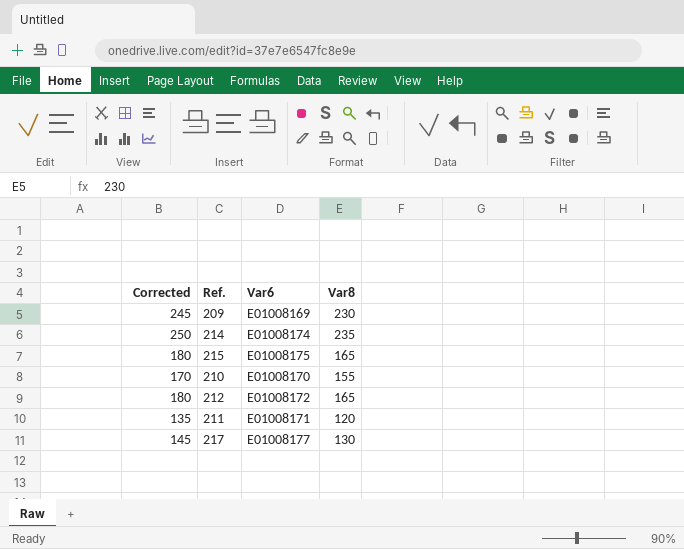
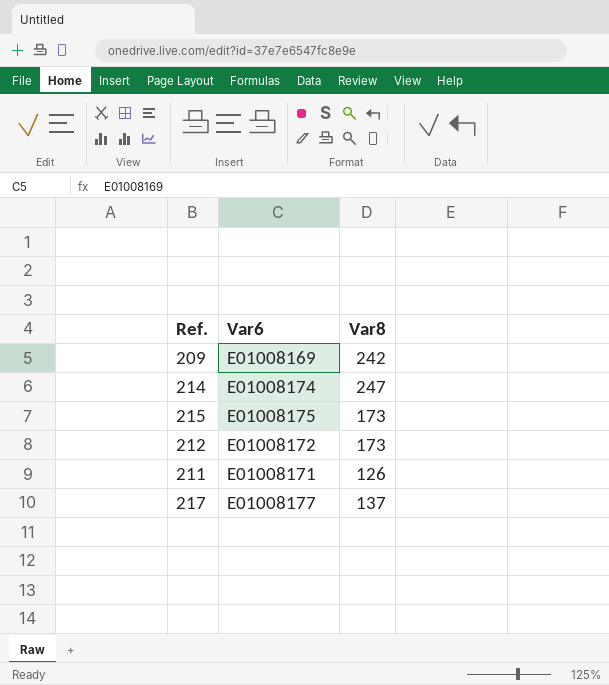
column Corrected | formula: [Var8] + 15 -> none
row 210: 170 | E01008170 | 155 -> none
209 | Var8: 230 -> 242
214 | Var8: 235 -> 247
215 | Var8: 165 -> 173
212 | Var8: 165 -> 173
211 | Var8: 120 -> 126
217 | Var8: 130 -> 137

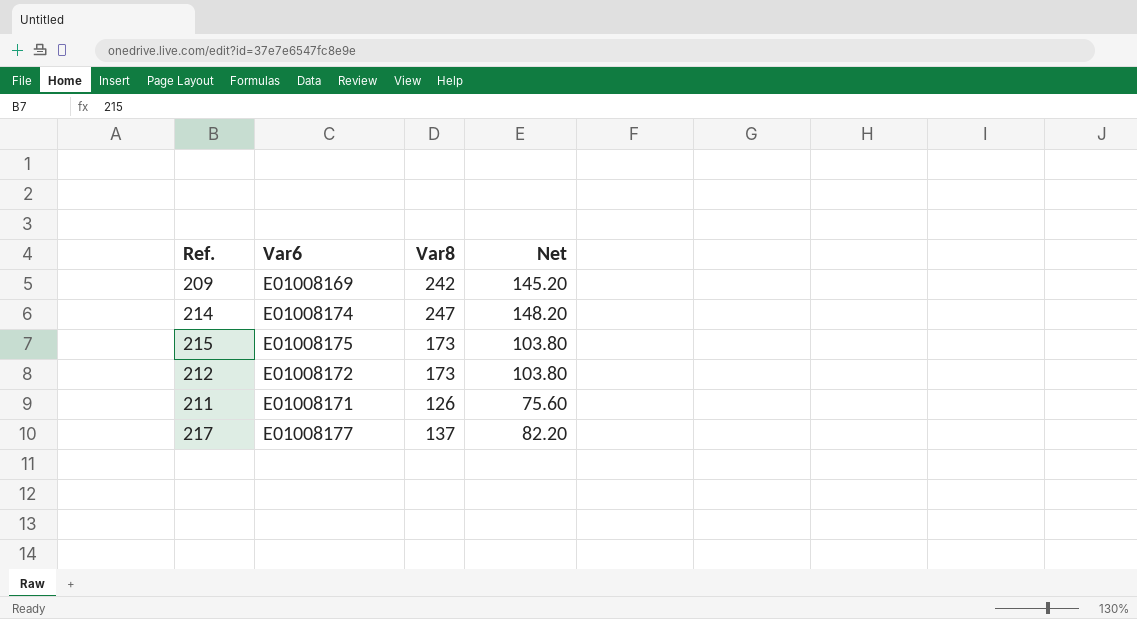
column Net | formula: none -> [Var8] * 0.6

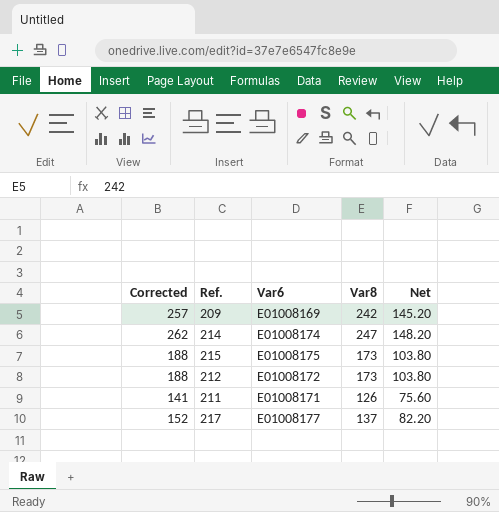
column Corrected | formula: none -> [Var8] + 15

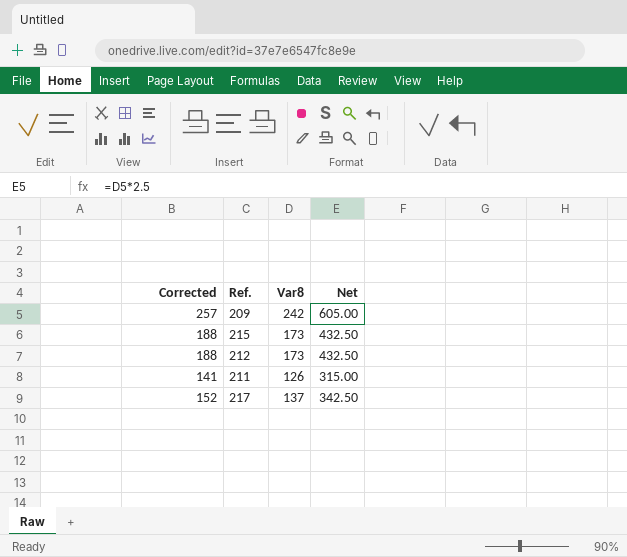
column Var6 | position: 3 -> none
column Net | formula: [Var8] * 0.6 -> [Var8] * 2.5
row 214: 262 | E01008174 | 247 | 148.20 -> none

